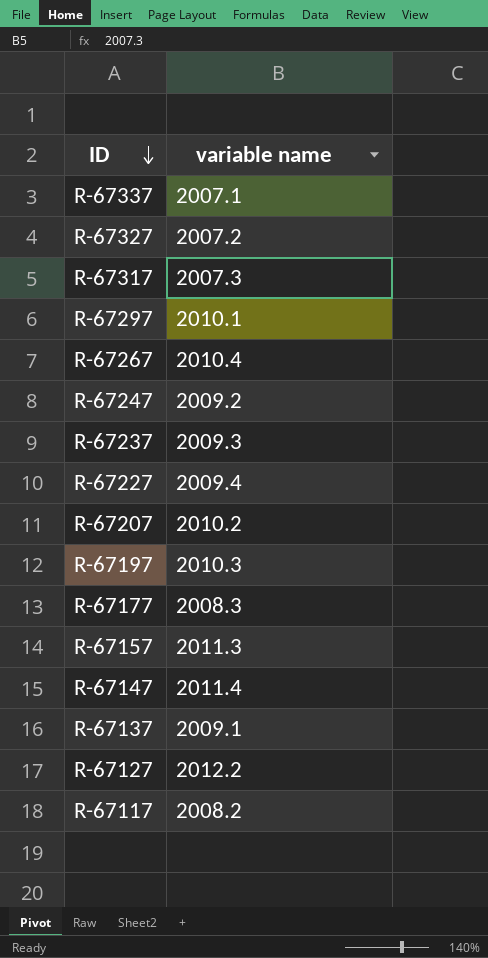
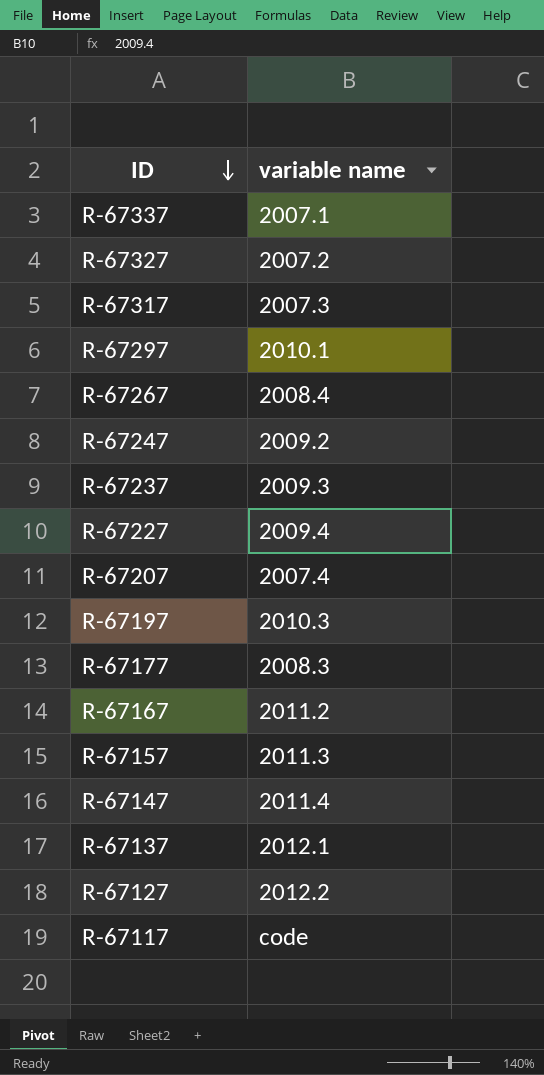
R-67267 | variable name: 2010.4 -> 2008.4
R-67207 | variable name: 2010.2 -> 2007.4
row R-67167: none -> 2011.2
R-67137 | variable name: 2009.1 -> 2012.1
R-67117 | variable name: 2008.2 -> code

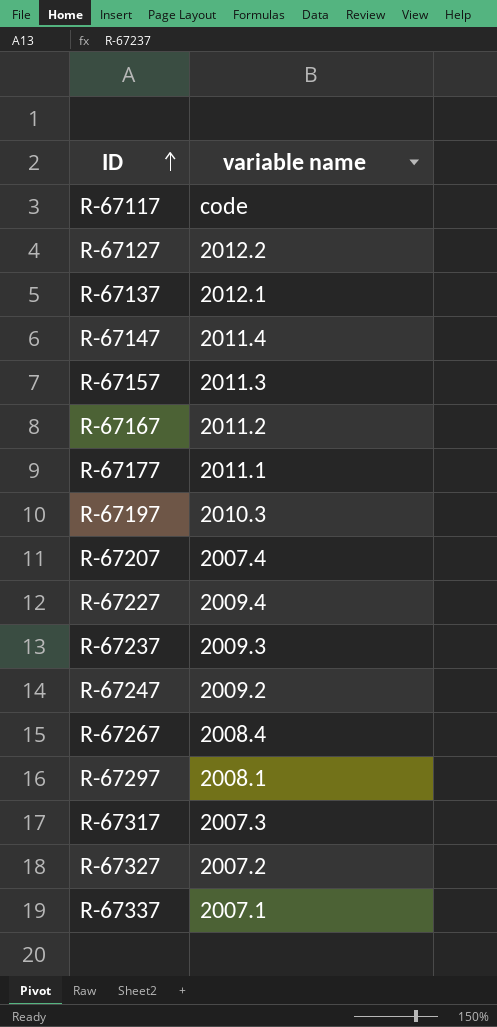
row order: ID descending -> ID ascending
R-67177 | variable name: 2008.3 -> 2011.1
R-67297 | variable name: 2010.1 -> 2008.1

